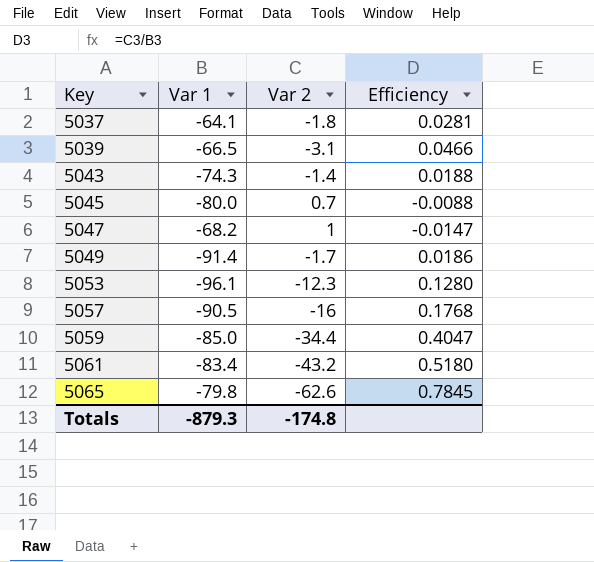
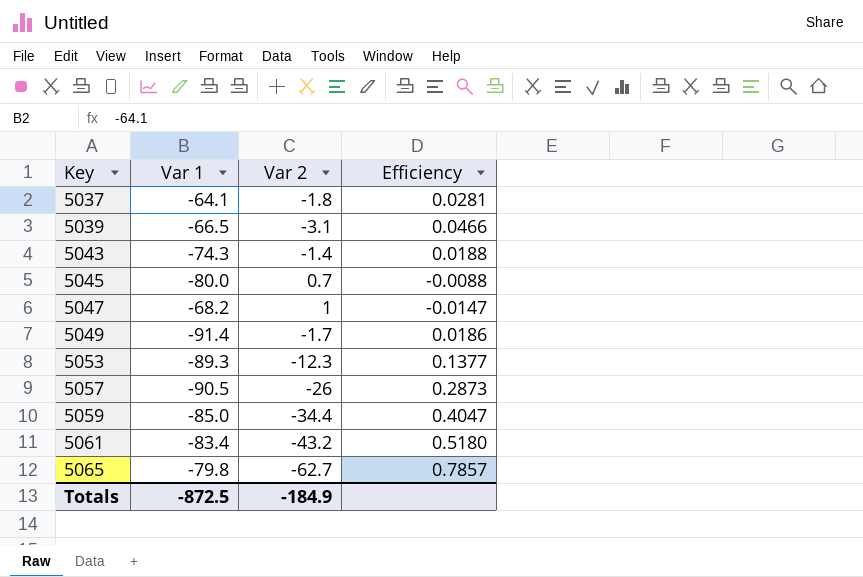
5053 | Var 1: -96.1 -> -89.3
5053 | Efficiency: 0.1280 -> 0.1377
5057 | Var 2: -16 -> -26
5057 | Efficiency: 0.1768 -> 0.2873
5065 | Var 2: -62.6 -> -62.7
5065 | Efficiency: 0.7845 -> 0.7857
Totals | Var 1: -879.3 -> -872.5
Totals | Var 2: -174.8 -> -184.9

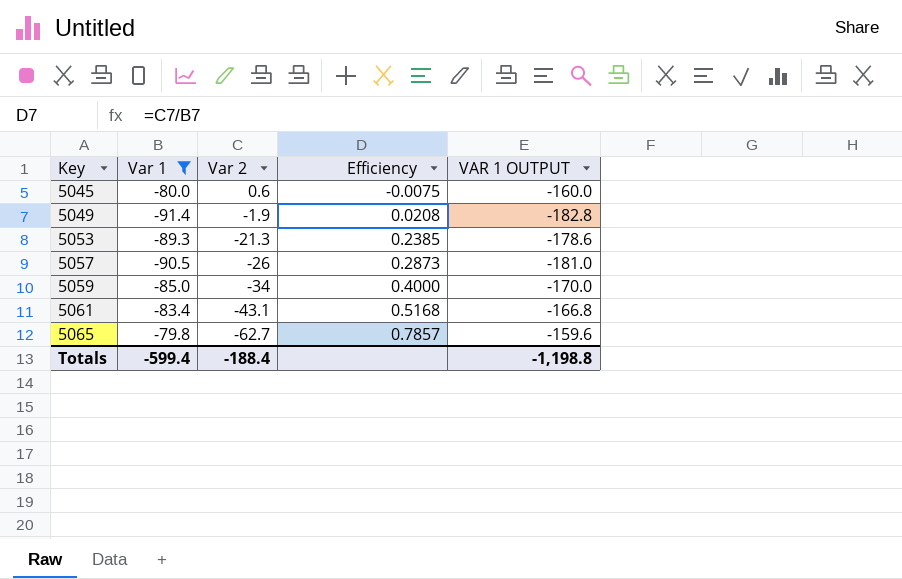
filter: none -> Var 1 <= -79.8
column VAR 1 OUTPUT | formula: none -> [Var 1] * 2
5045 | Var 2: 0.7 -> 0.6
5045 | Efficiency: -0.0088 -> -0.0075
5049 | Var 2: -1.7 -> -1.9
5049 | Efficiency: 0.0186 -> 0.0208
5053 | Var 2: -12.3 -> -21.3
5053 | Efficiency: 0.1377 -> 0.2385
5059 | Var 2: -34.4 -> -34
5059 | Efficiency: 0.4047 -> 0.4000
5061 | Var 2: -43.2 -> -43.1
5061 | Efficiency: 0.5180 -> 0.5168
Totals | Var 1: -872.5 -> -599.4
Totals | Var 2: -184.9 -> -188.4

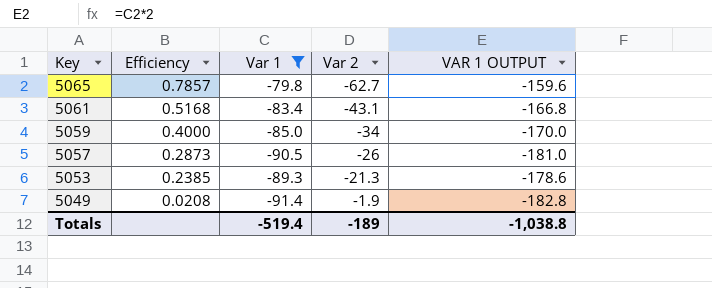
row order: Key ascending -> Key descending
column Efficiency | position: 4 -> 2
row 5045: -80.0 | 0.6 | -0.0075 | -160.0 -> none
Totals | Var 1: -599.4 -> -519.4
Totals | Var 2: -188.4 -> -189
Totals | VAR 1 OUTPUT: -1,198.8 -> -1,038.8

